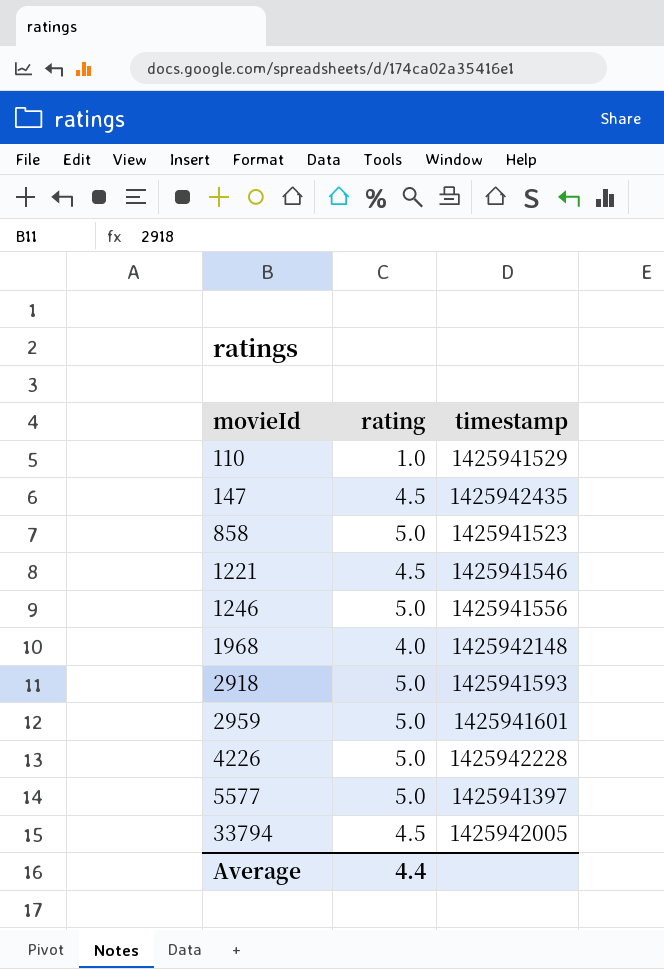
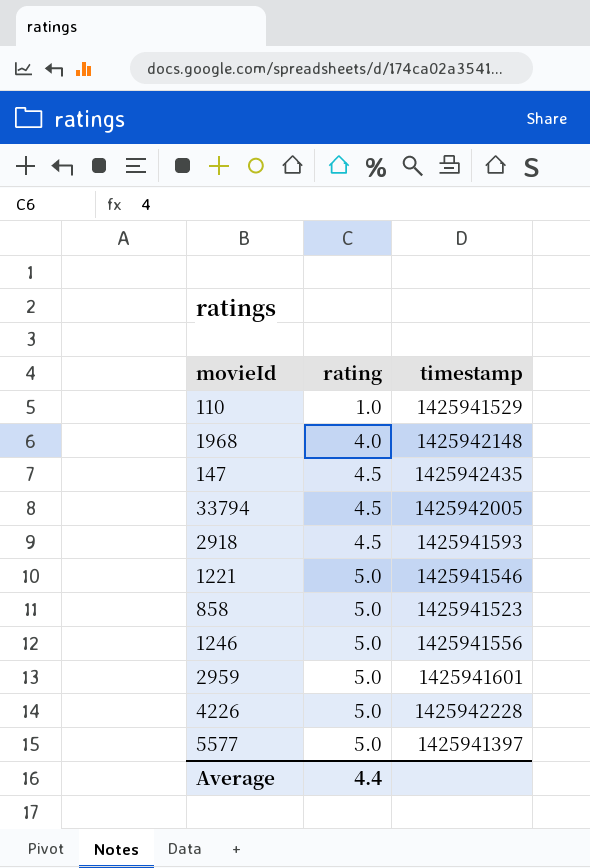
row order: movieId ascending -> rating ascending
2918 | rating: 5.0 -> 4.5
1221 | rating: 4.5 -> 5.0

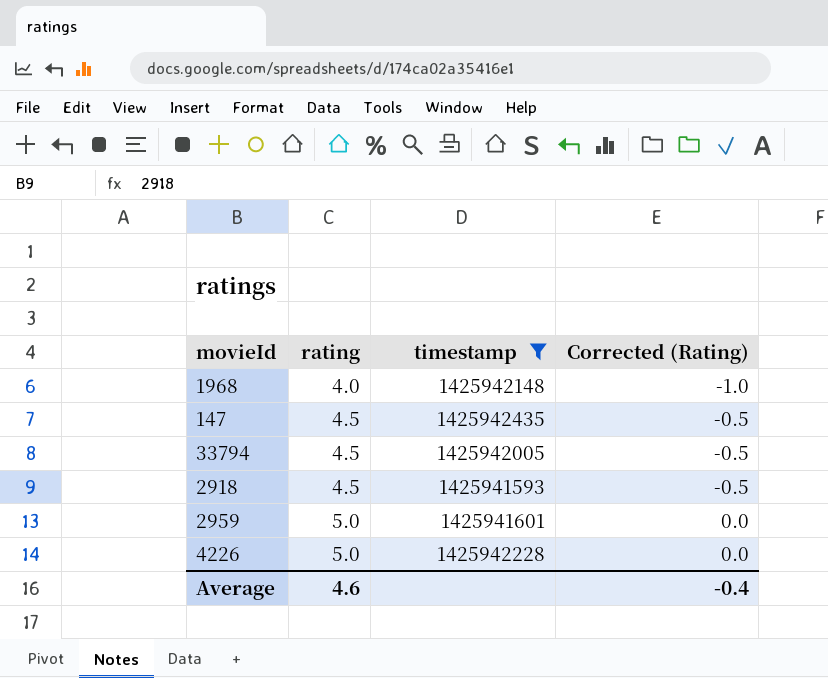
filter: none -> timestamp >= 1425941593
column Corrected (Rating) | formula: none -> [rating] - 5
Average | rating: 4.4 -> 4.6

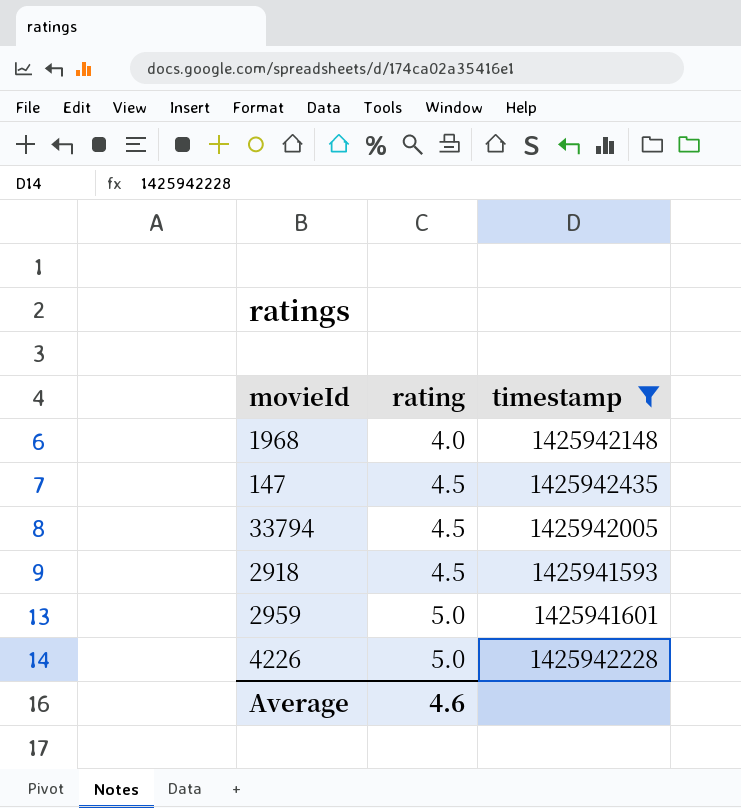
column Corrected (Rating) | formula: [rating] - 5 -> none

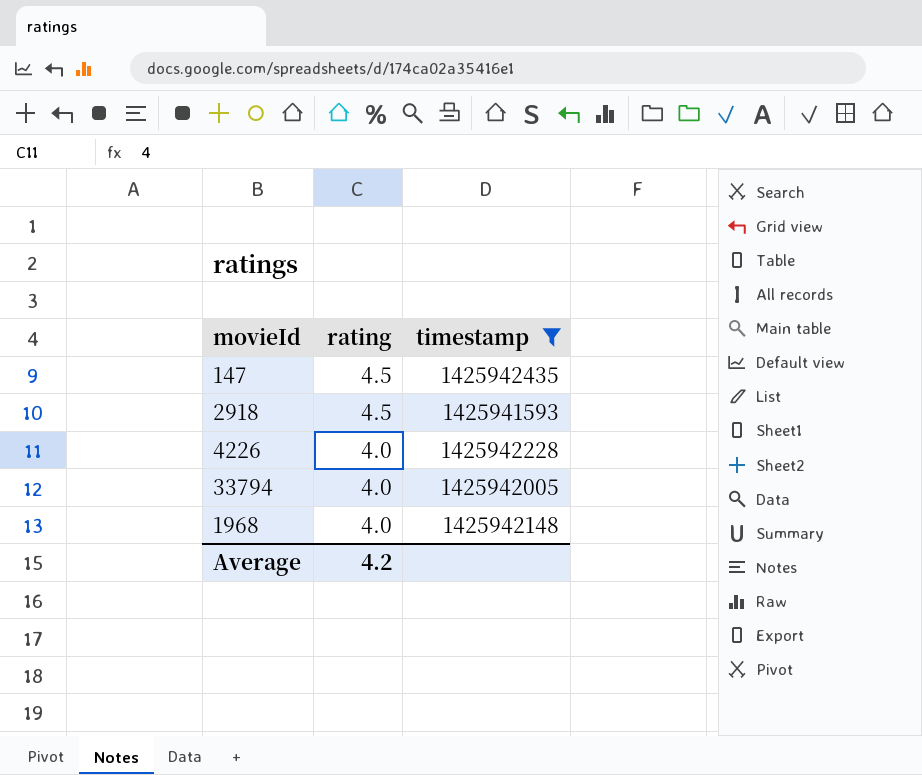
row order: rating ascending -> rating descending
row 2959: 5.0 | 1425941601 -> none
4226 | rating: 5.0 -> 4.0
33794 | rating: 4.5 -> 4.0
Average | rating: 4.6 -> 4.2

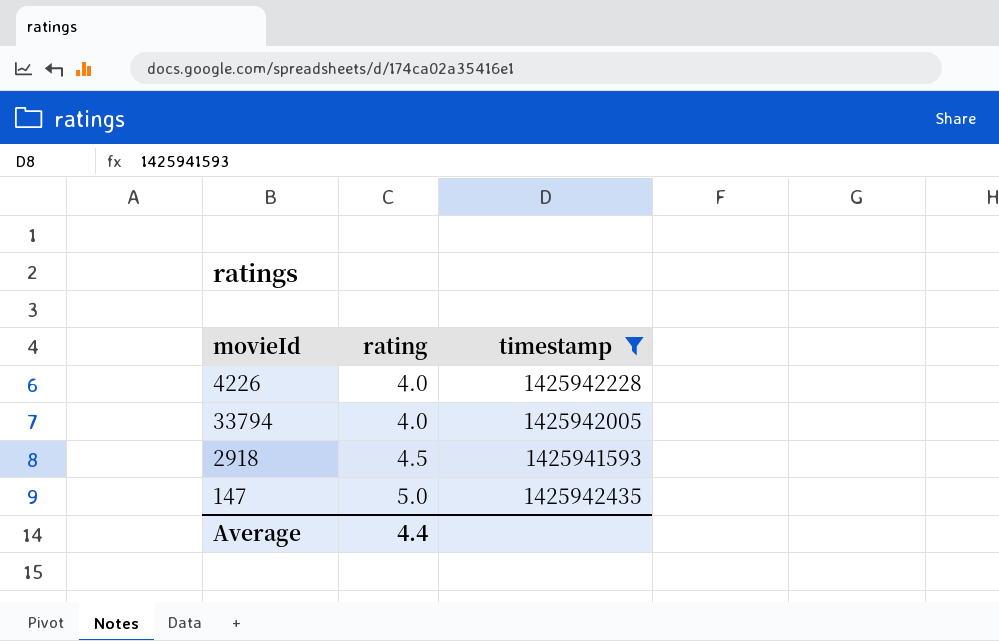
row order: rating descending -> rating ascending
row 1968: 4.0 | 1425942148 -> none
147 | rating: 4.5 -> 5.0
Average | rating: 4.2 -> 4.4

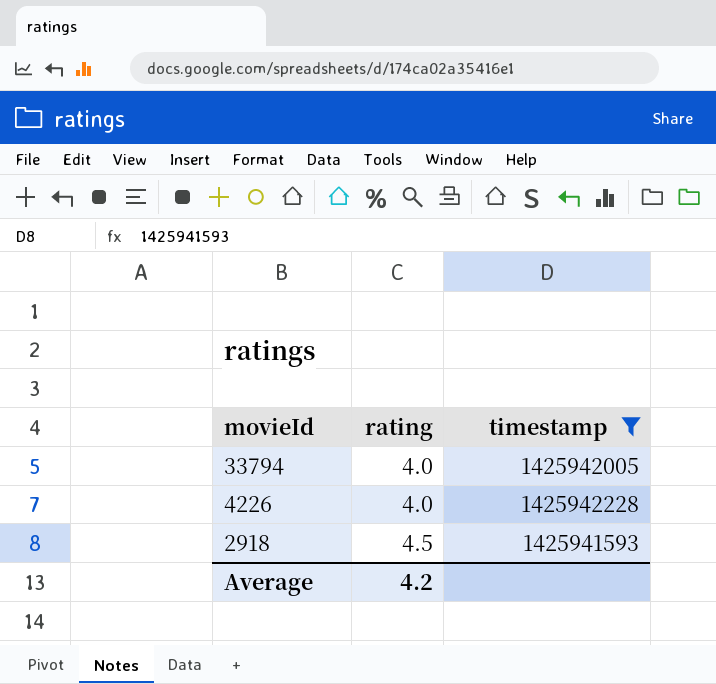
row order: rating ascending -> movieId descending
row 147: 5.0 | 1425942435 -> none
Average | rating: 4.4 -> 4.2

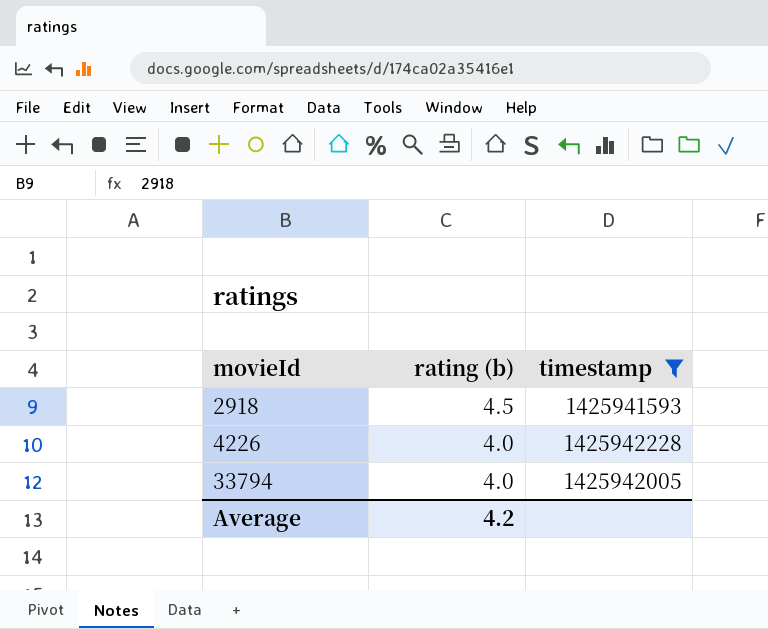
row order: movieId descending -> movieId ascending
column name: rating -> rating (b)

